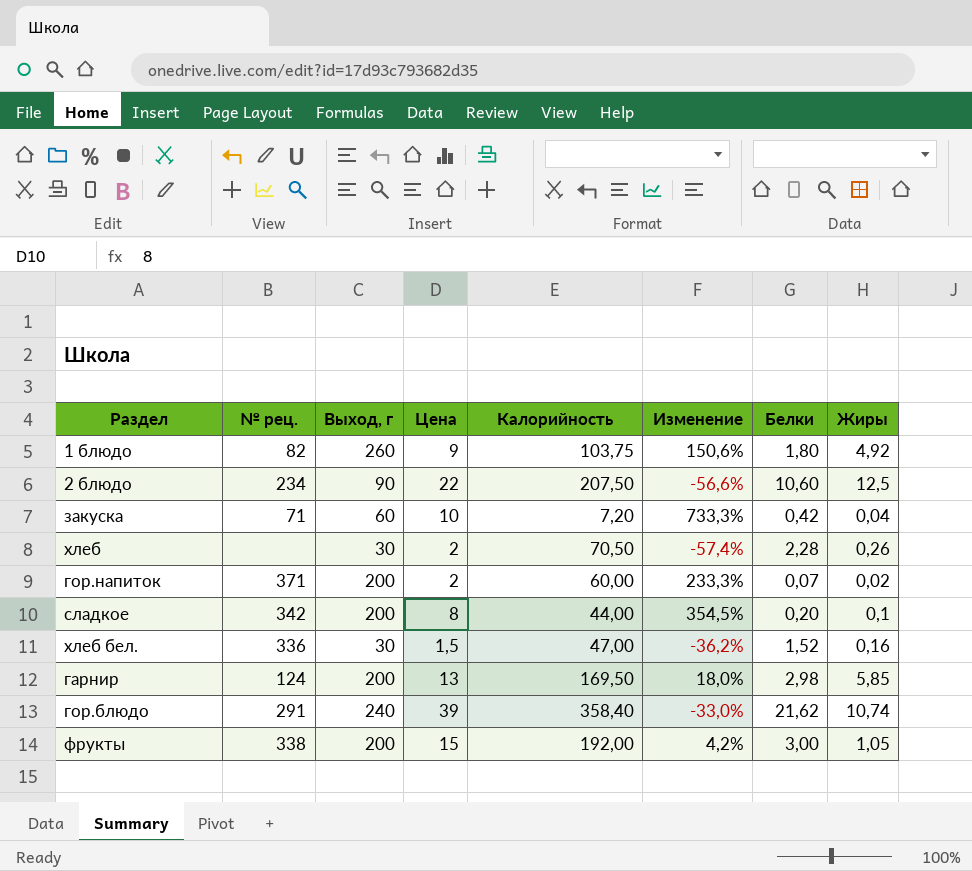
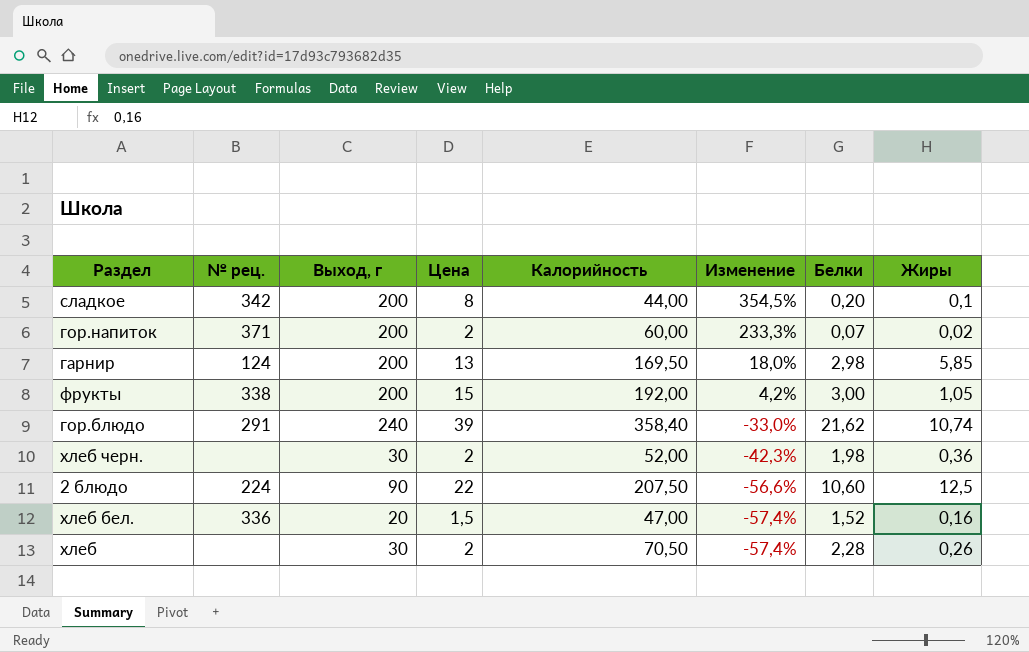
row order: none -> Изменение descending
row 1 блюдо: 82 | 260 | 9 | 103,75 | 150,6% | 1,80 | 4,92 -> none
row закуска: 71 | 60 | 10 | 7,20 | 733,3% | 0,42 | 0,04 -> none
row хлеб черн.: none -> none | 30 | 2 | 52,00 | -42,3% | 1,98 | 0,36
2 блюдо | № рец.: 234 -> 224
хлеб бел. | Выход, г: 30 -> 20
хлеб бел. | Изменение: -36,2% -> -57,4%

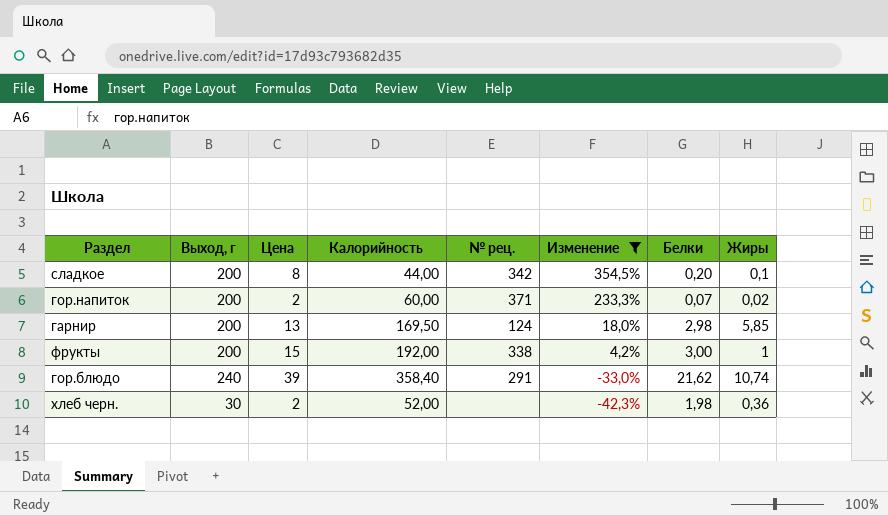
filter: none -> Изменение >= -42,3%
column № рец. | position: 2 -> 5
фрукты | Жиры: 1,05 -> 1

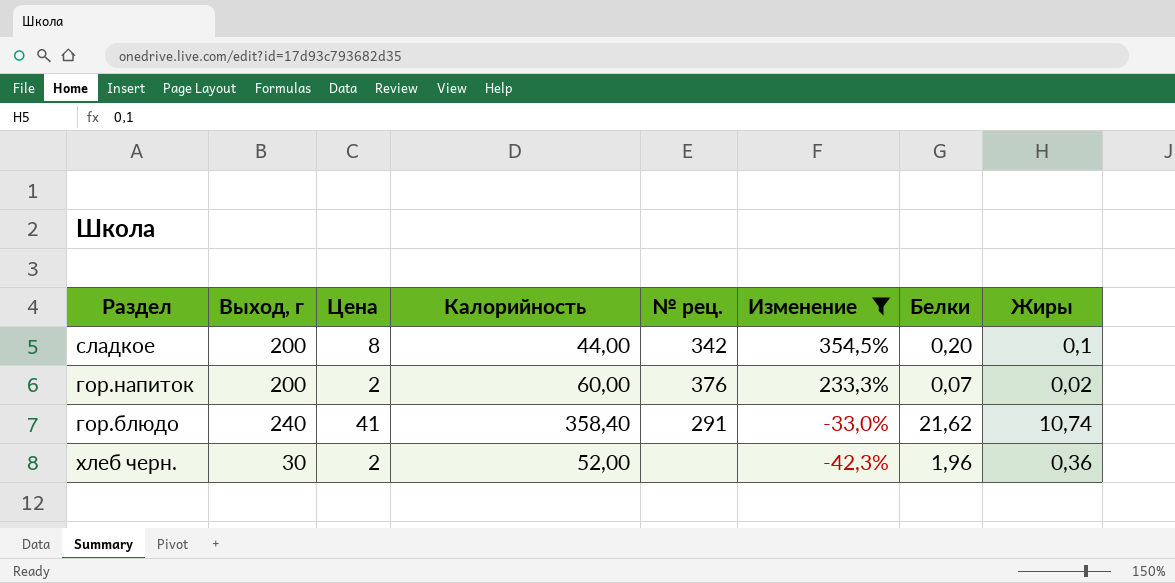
row гарнир: 200 | 13 | 169,50 | 124 | 18,0% | 2,98 | 5,85 -> none
row фрукты: 200 | 15 | 192,00 | 338 | 4,2% | 3,00 | 1 -> none
гор.напиток | № рец.: 371 -> 376
гор.блюдо | Цена: 39 -> 41
хлеб черн. | Белки: 1,98 -> 1,96

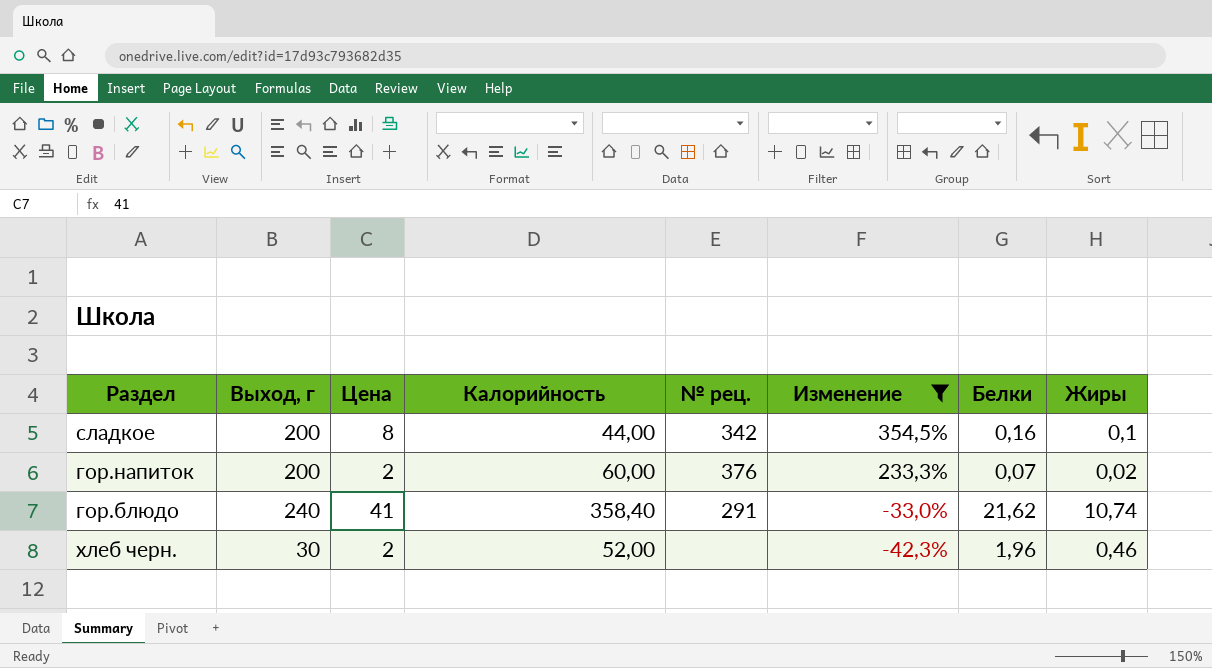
сладкое | Белки: 0,20 -> 0,16
хлеб черн. | Жиры: 0,36 -> 0,46

